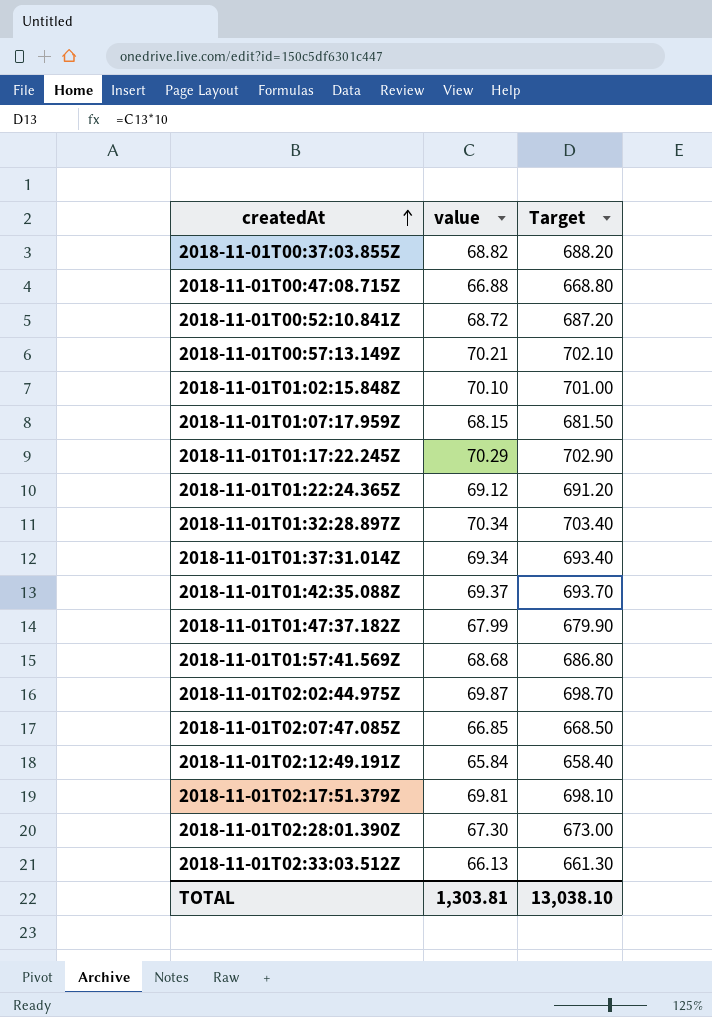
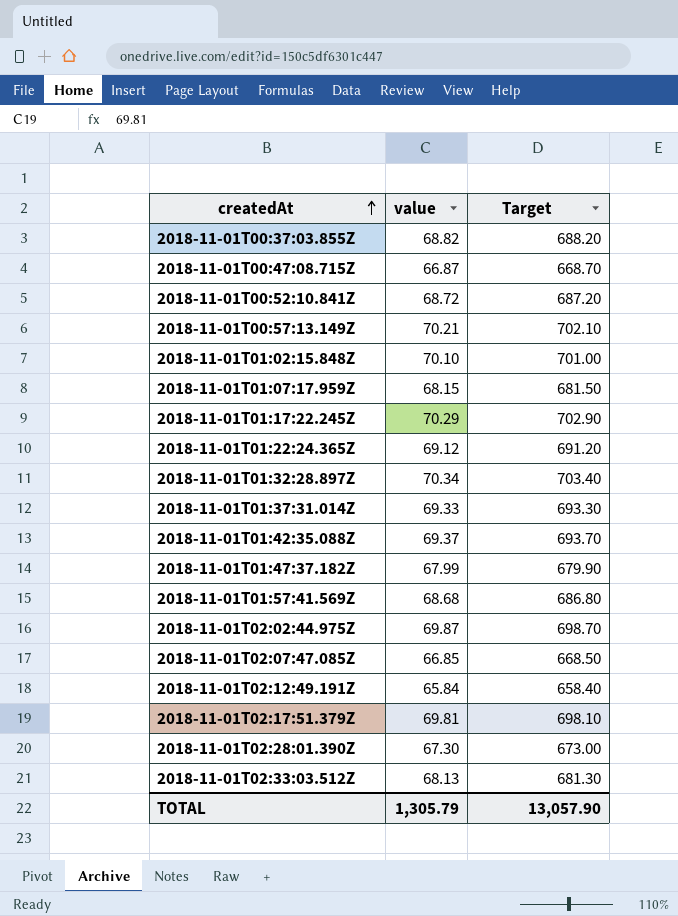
2018-11-01T00:47:08.715Z | value: 66.88 -> 66.87
2018-11-01T00:47:08.715Z | Target: 668.80 -> 668.70
2018-11-01T01:37:31.014Z | value: 69.34 -> 69.33
2018-11-01T01:37:31.014Z | Target: 693.40 -> 693.30
2018-11-01T02:33:03.512Z | value: 66.13 -> 68.13
2018-11-01T02:33:03.512Z | Target: 661.30 -> 681.30
TOTAL | value: 1,303.81 -> 1,305.79
TOTAL | Target: 13,038.10 -> 13,057.90

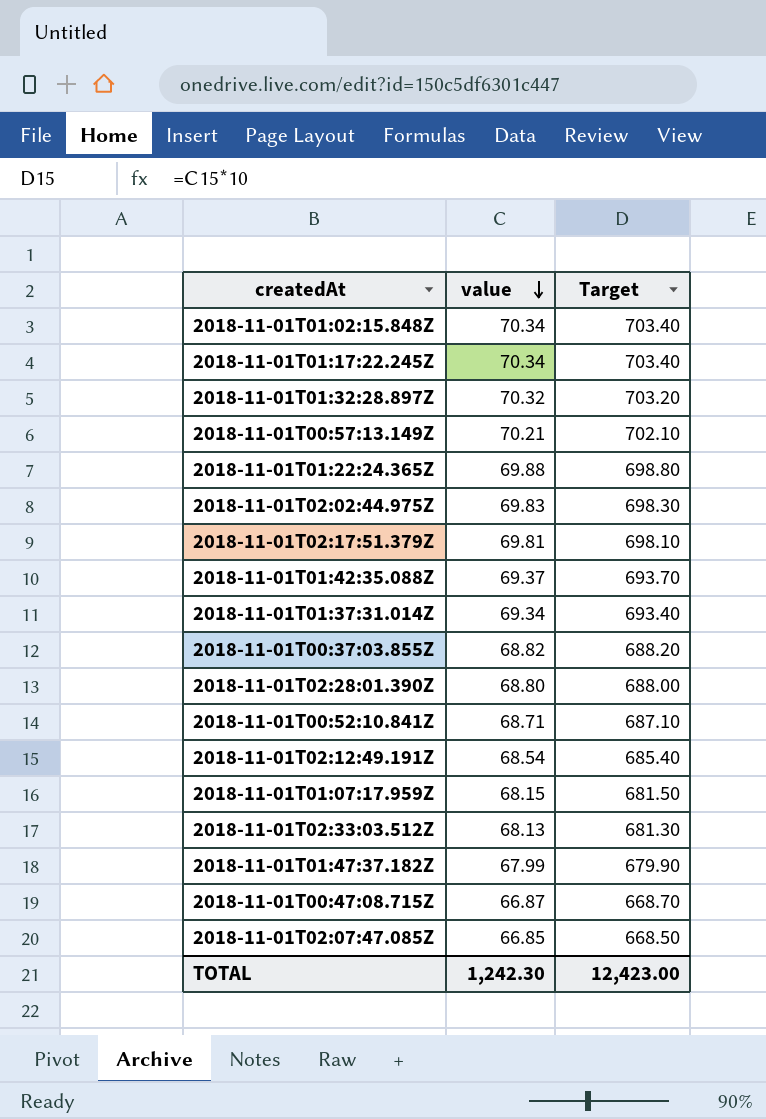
row order: createdAt ascending -> value descending
row 2018-11-01T01:57:41.569Z: 68.68 | 686.80 -> none
2018-11-01T01:02:15.848Z | value: 70.10 -> 70.34
2018-11-01T01:02:15.848Z | Target: 701.00 -> 703.40
2018-11-01T01:17:22.245Z | value: 70.29 -> 70.34
2018-11-01T01:17:22.245Z | Target: 702.90 -> 703.40
2018-11-01T01:32:28.897Z | value: 70.34 -> 70.32
2018-11-01T01:32:28.897Z | Target: 703.40 -> 703.20
2018-11-01T01:22:24.365Z | value: 69.12 -> 69.88
2018-11-01T01:22:24.365Z | Target: 691.20 -> 698.80
2018-11-01T02:02:44.975Z | value: 69.87 -> 69.83
2018-11-01T02:02:44.975Z | Target: 698.70 -> 698.30
2018-11-01T01:37:31.014Z | value: 69.33 -> 69.34
2018-11-01T01:37:31.014Z | Target: 693.30 -> 693.40
2018-11-01T02:28:01.390Z | value: 67.30 -> 68.80
2018-11-01T02:28:01.390Z | Target: 673.00 -> 688.00
2018-11-01T00:52:10.841Z | value: 68.72 -> 68.71
2018-11-01T00:52:10.841Z | Target: 687.20 -> 687.10
2018-11-01T02:12:49.191Z | value: 65.84 -> 68.54
2018-11-01T02:12:49.191Z | Target: 658.40 -> 685.40
TOTAL | value: 1,305.79 -> 1,242.30
TOTAL | Target: 13,057.90 -> 12,423.00

